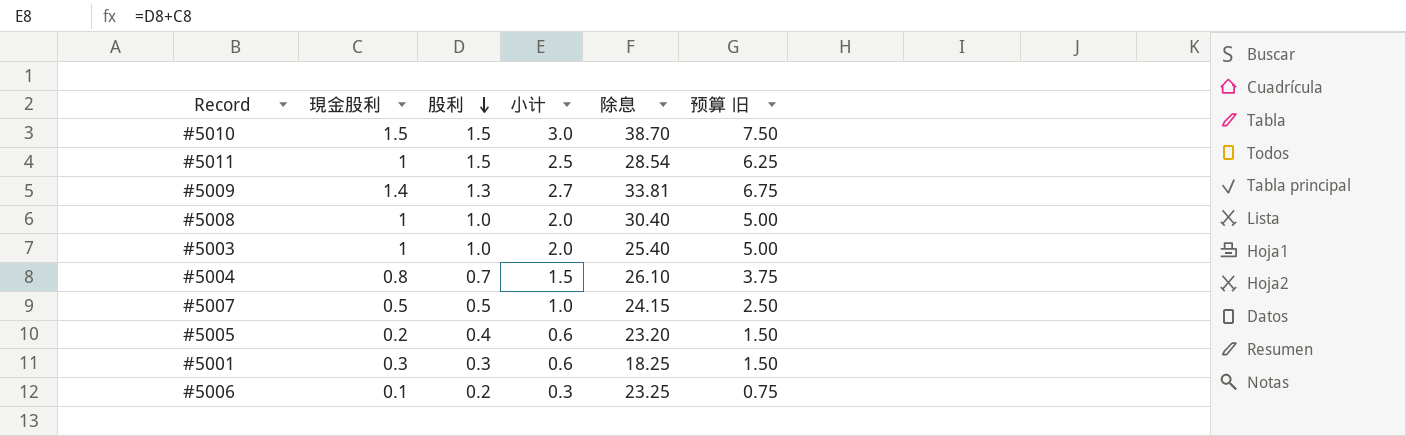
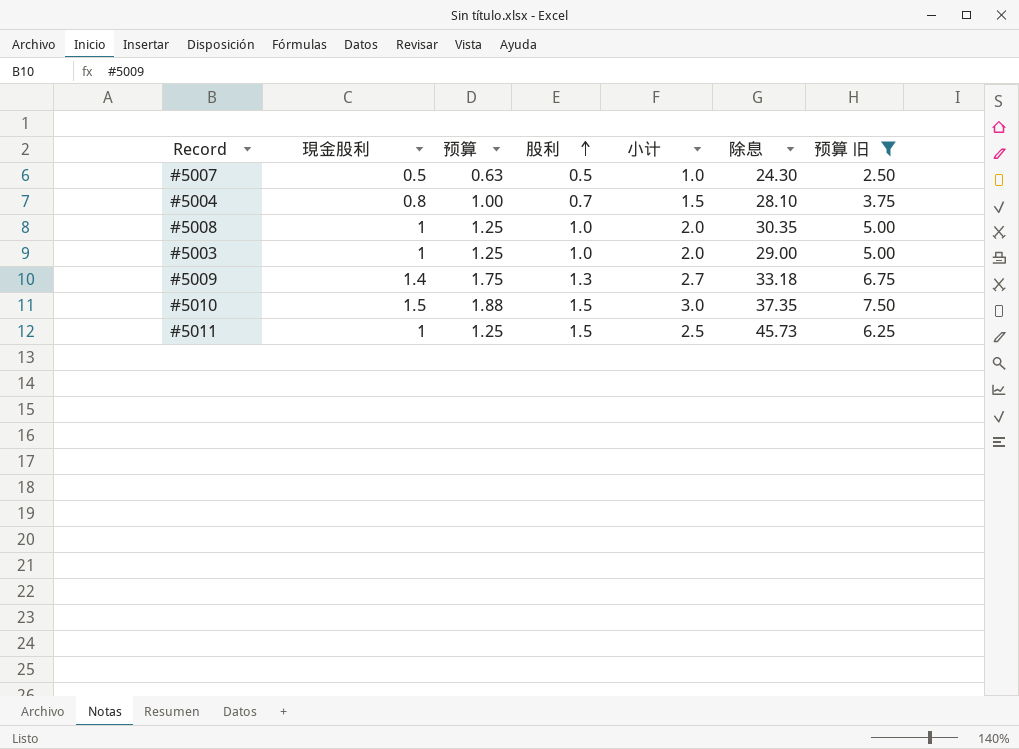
filter: none -> 预算 旧 >= 2.50
row order: 股利 descending -> 股利 ascending
column 预算 | formula: none -> [現金股利] * 1.25
#5007 | 除息: 24.15 -> 24.30
#5004 | 除息: 26.10 -> 28.10
#5008 | 除息: 30.40 -> 30.35
#5003 | 除息: 25.40 -> 29.00
#5009 | 除息: 33.81 -> 33.18
#5010 | 除息: 38.70 -> 37.35
#5011 | 除息: 28.54 -> 45.73

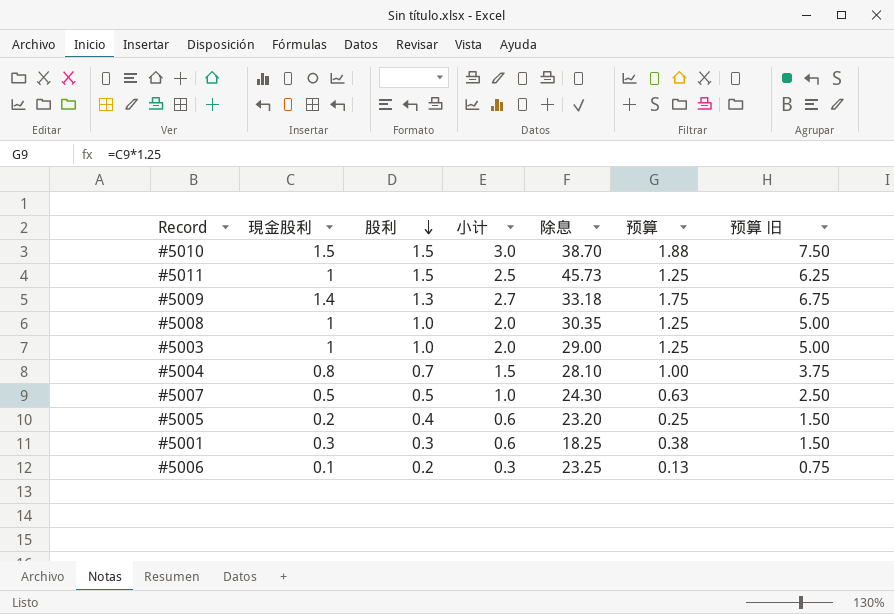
filter: 预算 旧 >= 2.50 -> none
row order: 股利 ascending -> 股利 descending
column 预算 | position: 3 -> 6
#5010 | 除息: 37.35 -> 38.70

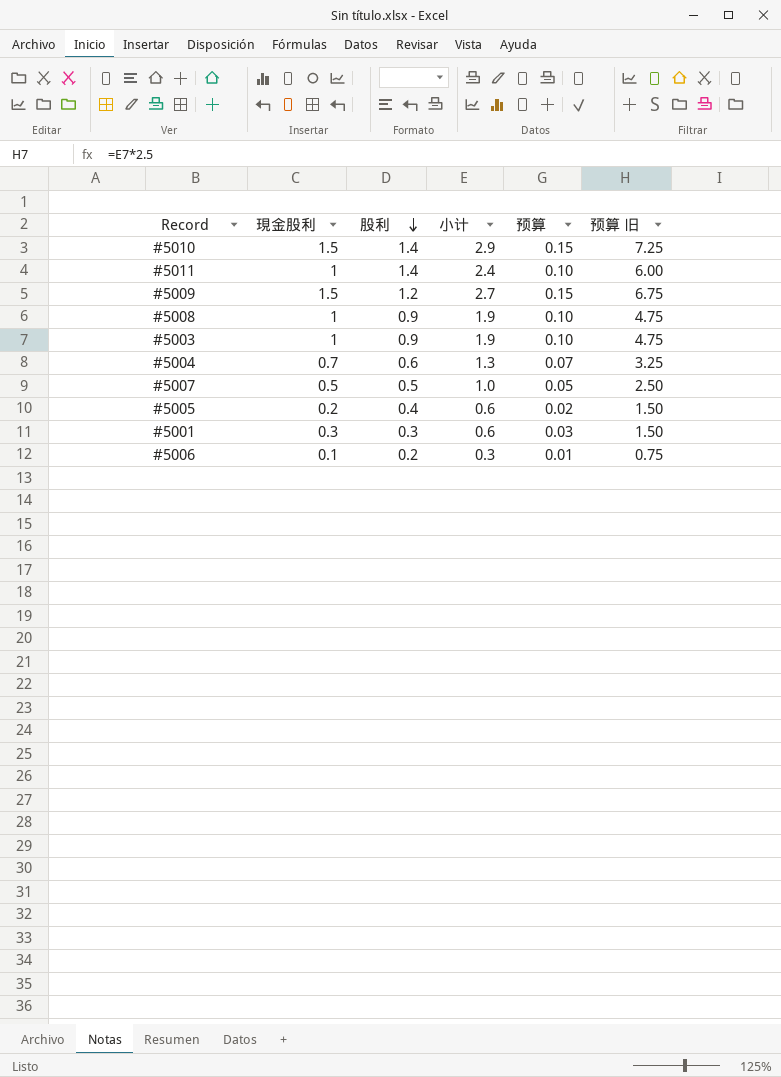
column 除息 | position: 5 -> none
column 预算 | formula: [現金股利] * 1.25 -> [現金股利] * 0.1
#5010 | 股利: 1.5 -> 1.4
#5010 | 小计: 3.0 -> 2.9
#5010 | 预算 旧: 7.50 -> 7.25
#5011 | 股利: 1.5 -> 1.4
#5011 | 小计: 2.5 -> 2.4
#5011 | 预算 旧: 6.25 -> 6.00
#5009 | 現金股利: 1.4 -> 1.5
#5009 | 股利: 1.3 -> 1.2
#5008 | 股利: 1.0 -> 0.9
#5008 | 小计: 2.0 -> 1.9
#5008 | 预算 旧: 5.00 -> 4.75
#5003 | 股利: 1.0 -> 0.9
#5003 | 小计: 2.0 -> 1.9
#5003 | 预算 旧: 5.00 -> 4.75
#5004 | 現金股利: 0.8 -> 0.7
#5004 | 股利: 0.7 -> 0.6
#5004 | 小计: 1.5 -> 1.3
#5004 | 预算 旧: 3.75 -> 3.25

